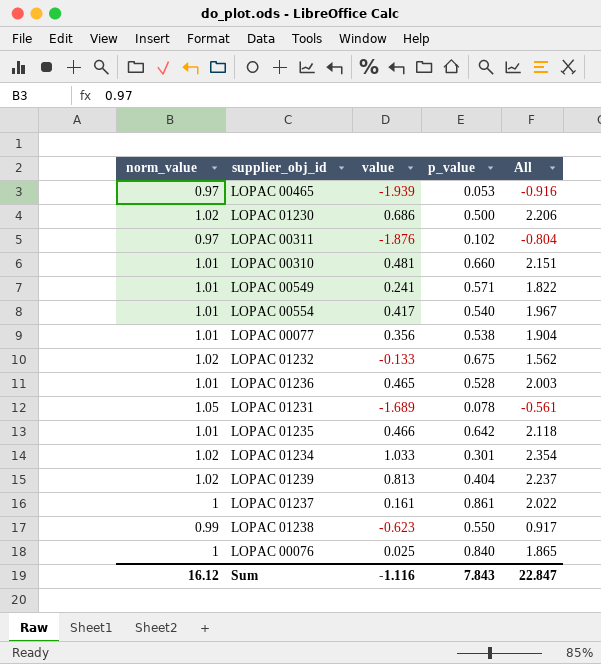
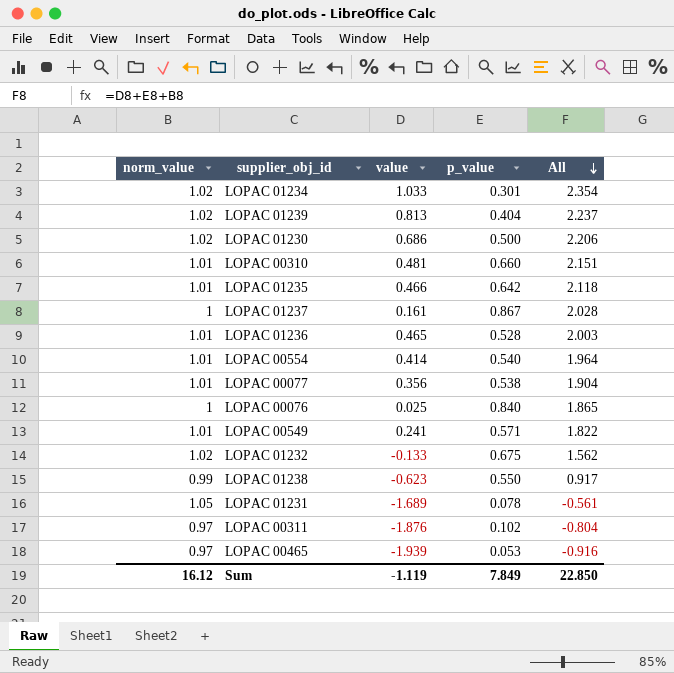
row order: none -> All descending
LOPAC 01237 | p_value: 0.861 -> 0.867
LOPAC 01237 | All: 2.022 -> 2.028
LOPAC 00554 | value: 0.417 -> 0.414
LOPAC 00554 | All: 1.967 -> 1.964
Sum | value: -1.116 -> -1.119
Sum | p_value: 7.843 -> 7.849
Sum | All: 22.847 -> 22.850

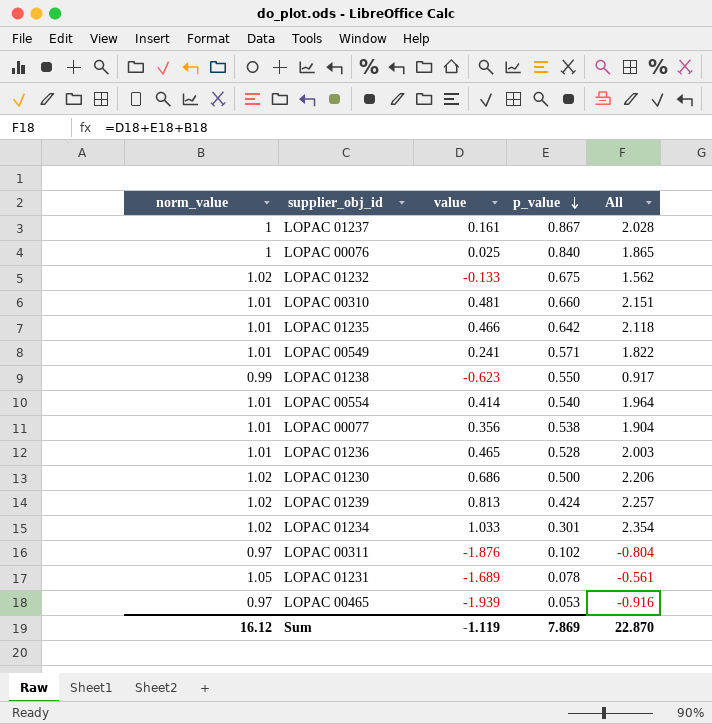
row order: All descending -> p_value descending
LOPAC 01239 | p_value: 0.404 -> 0.424
LOPAC 01239 | All: 2.237 -> 2.257
Sum | p_value: 7.849 -> 7.869
Sum | All: 22.850 -> 22.870

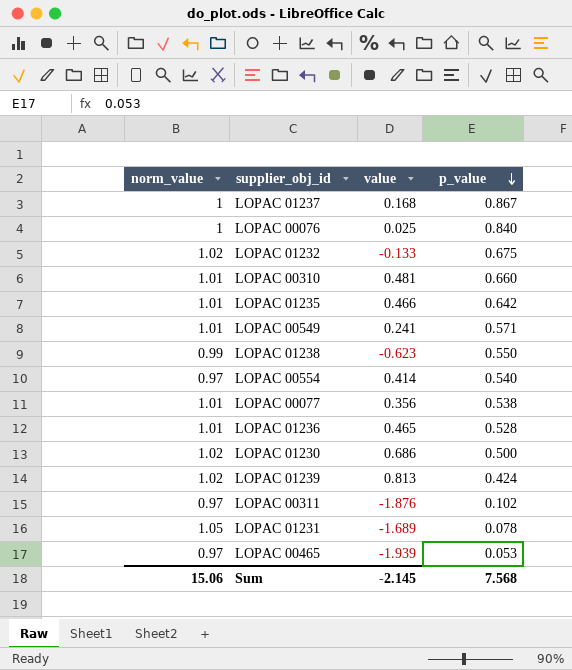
column All | formula: [norm_value] + [value] + [p_value] -> none
row LOPAC 01234: 1.02 | 1.033 | 0.301 | 2.354 -> none
LOPAC 01237 | value: 0.161 -> 0.168
LOPAC 00554 | norm_value: 1.01 -> 0.97
Sum | norm_value: 16.12 -> 15.06
Sum | value: -1.119 -> -2.145
Sum | p_value: 7.869 -> 7.568

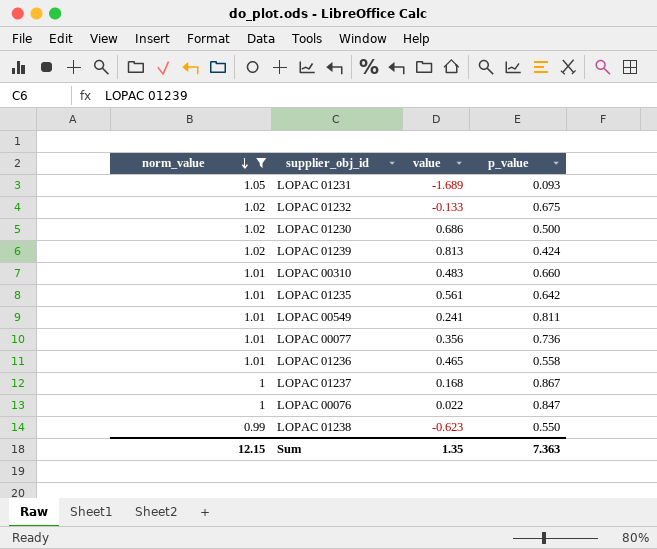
filter: none -> norm_value != 0.97
row order: p_value descending -> norm_value descending
LOPAC 01231 | p_value: 0.078 -> 0.093
LOPAC 00310 | value: 0.481 -> 0.483
LOPAC 01235 | value: 0.466 -> 0.561
LOPAC 00549 | p_value: 0.571 -> 0.811
LOPAC 00077 | p_value: 0.538 -> 0.736
LOPAC 01236 | p_value: 0.528 -> 0.558
LOPAC 00076 | value: 0.025 -> 0.022
LOPAC 00076 | p_value: 0.840 -> 0.847
Sum | norm_value: 15.06 -> 12.15
Sum | value: -2.145 -> 1.35
Sum | p_value: 7.568 -> 7.363

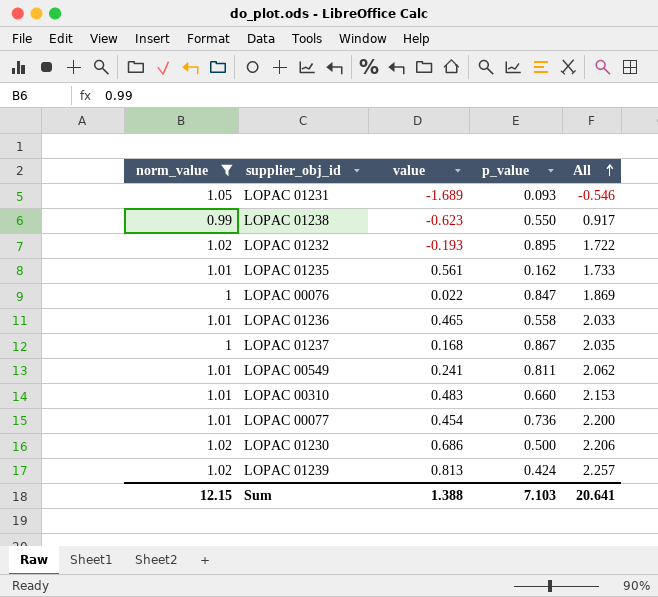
row order: norm_value descending -> All ascending
column All | formula: none -> [norm_value] + [value] + [p_value]
LOPAC 01232 | value: -0.133 -> -0.193
LOPAC 01232 | p_value: 0.675 -> 0.895
LOPAC 01235 | p_value: 0.642 -> 0.162
LOPAC 00077 | value: 0.356 -> 0.454
Sum | value: 1.35 -> 1.388
Sum | p_value: 7.363 -> 7.103

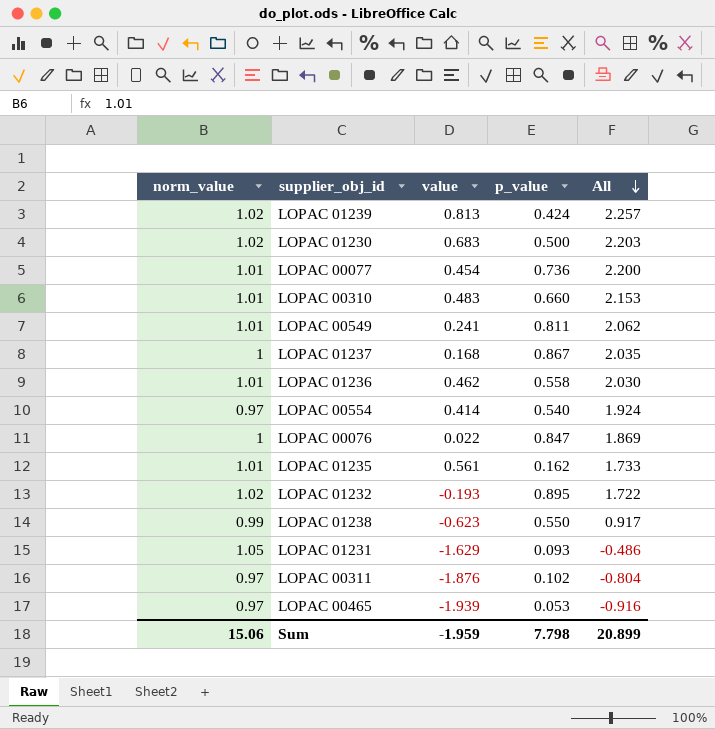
filter: norm_value != 0.97 -> none
row order: All ascending -> All descending
LOPAC 01230 | value: 0.686 -> 0.683
LOPAC 01230 | All: 2.206 -> 2.203
LOPAC 01236 | value: 0.465 -> 0.462
LOPAC 01236 | All: 2.033 -> 2.030
LOPAC 01231 | value: -1.689 -> -1.629
LOPAC 01231 | All: -0.546 -> -0.486
Sum | norm_value: 12.15 -> 15.06
Sum | value: 1.388 -> -1.959
Sum | p_value: 7.103 -> 7.798
Sum | All: 20.641 -> 20.899

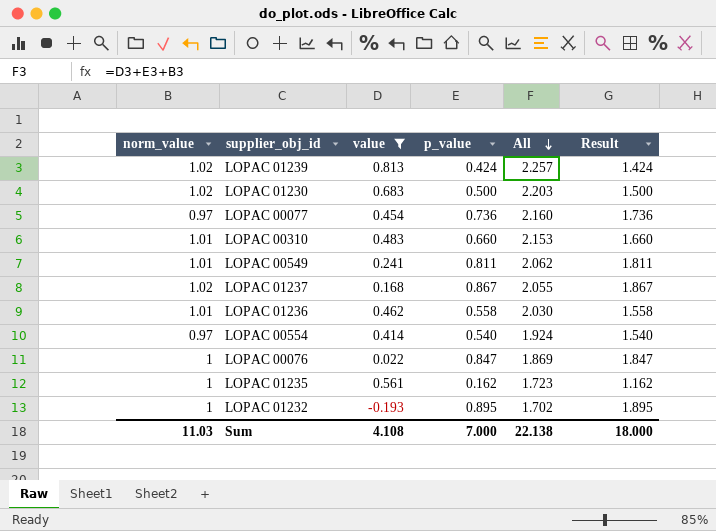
filter: none -> value >= -0.193
column Result | formula: none -> [p_value] + 1
LOPAC 00077 | norm_value: 1.01 -> 0.97
LOPAC 00077 | All: 2.200 -> 2.160
LOPAC 01237 | norm_value: 1 -> 1.02
LOPAC 01237 | All: 2.035 -> 2.055
LOPAC 01235 | norm_value: 1.01 -> 1
LOPAC 01235 | All: 1.733 -> 1.723
LOPAC 01232 | norm_value: 1.02 -> 1
LOPAC 01232 | All: 1.722 -> 1.702
Sum | norm_value: 15.06 -> 11.03
Sum | value: -1.959 -> 4.108
Sum | p_value: 7.798 -> 7.000
Sum | All: 20.899 -> 22.138

